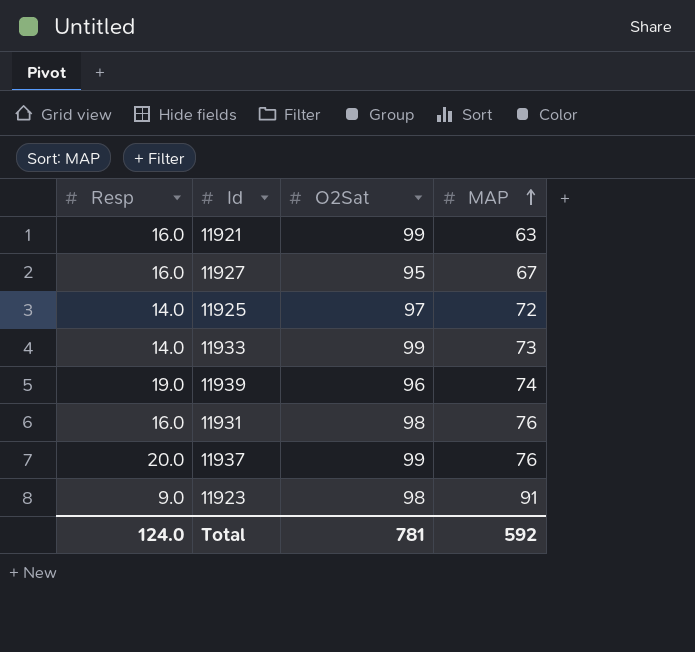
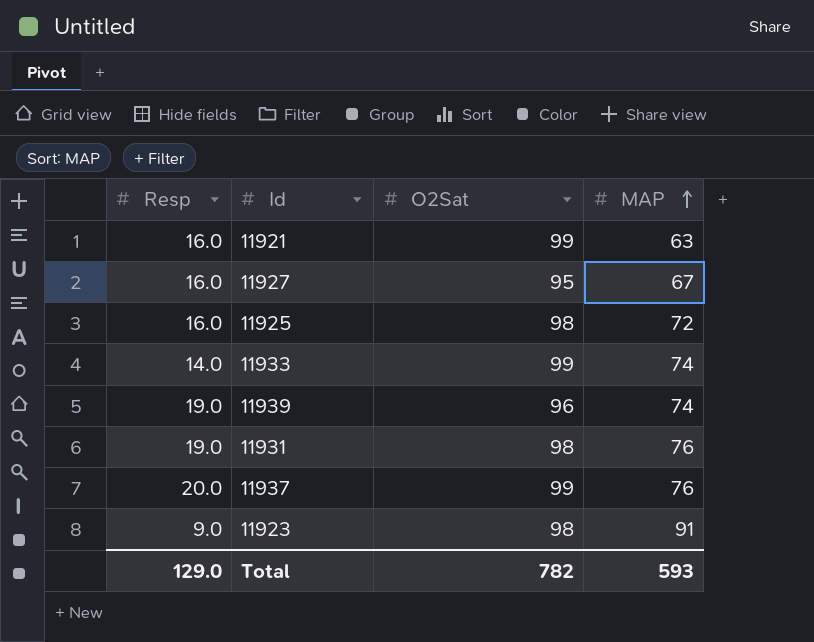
11925 | Resp: 14.0 -> 16.0
11925 | O2Sat: 97 -> 98
11933 | MAP: 73 -> 74
11931 | Resp: 16.0 -> 19.0
Total | Resp: 124.0 -> 129.0
Total | O2Sat: 781 -> 782
Total | MAP: 592 -> 593

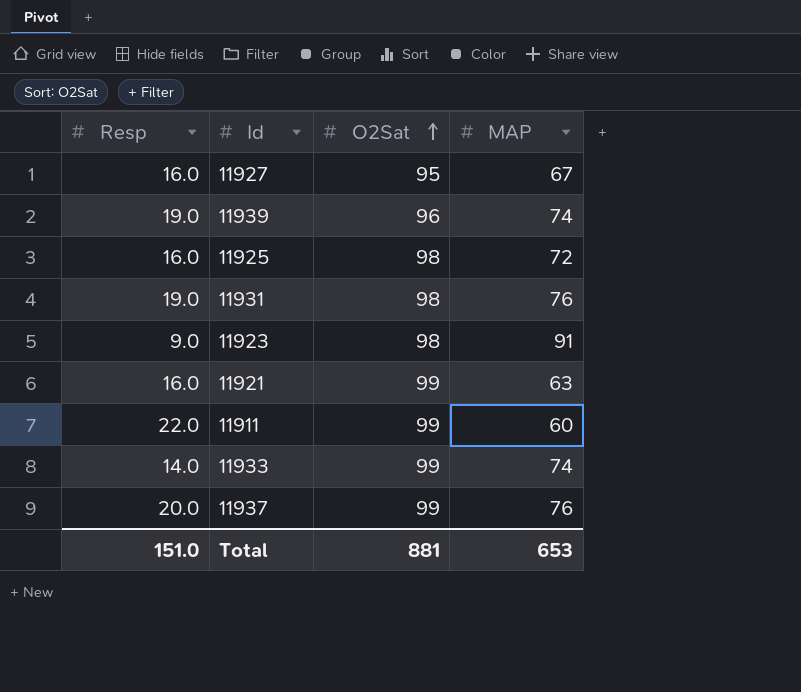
row order: MAP ascending -> O2Sat ascending
row 11911: none -> 22.0 | 99 | 60
Total | Resp: 129.0 -> 151.0
Total | O2Sat: 782 -> 881
Total | MAP: 593 -> 653

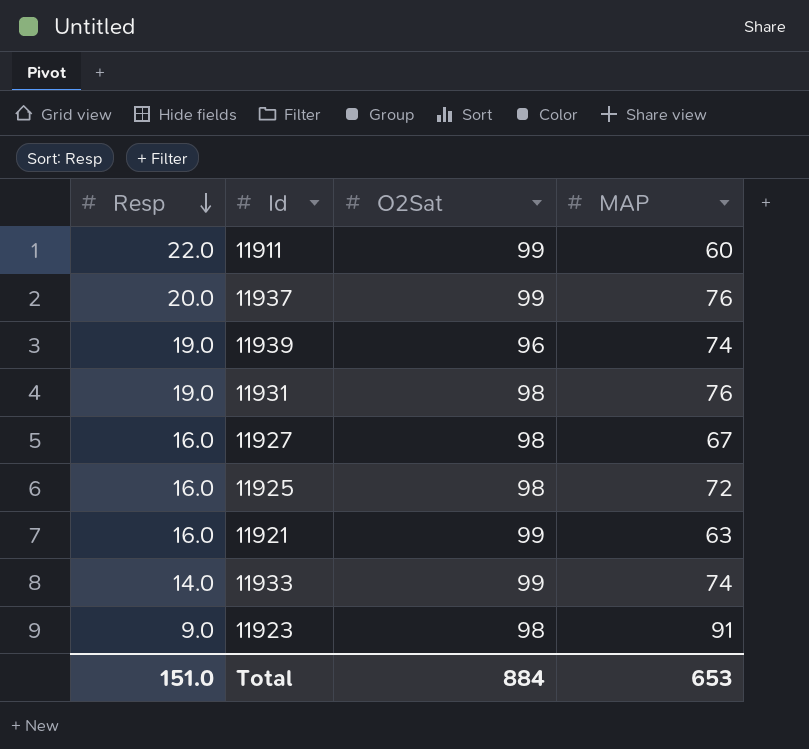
row order: O2Sat ascending -> Resp descending
11927 | O2Sat: 95 -> 98
Total | O2Sat: 881 -> 884

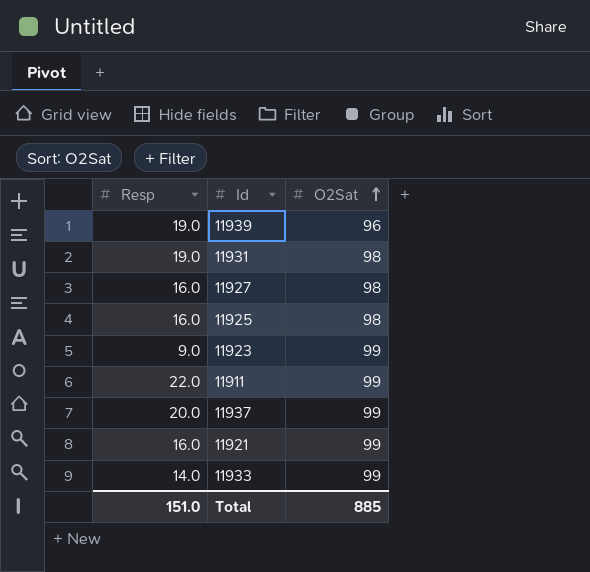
row order: Resp descending -> O2Sat ascending
column MAP | position: 4 -> none
11923 | O2Sat: 98 -> 99
Total | O2Sat: 884 -> 885

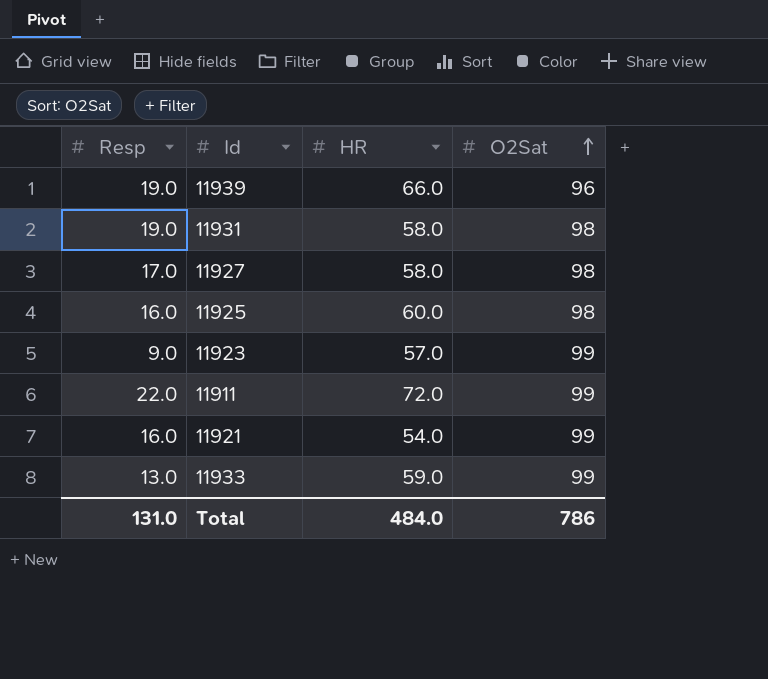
column HR | position: none -> 3
row 11937: 20.0 | 99 -> none
11927 | Resp: 16.0 -> 17.0
11933 | Resp: 14.0 -> 13.0
Total | Resp: 151.0 -> 131.0
Total | O2Sat: 885 -> 786

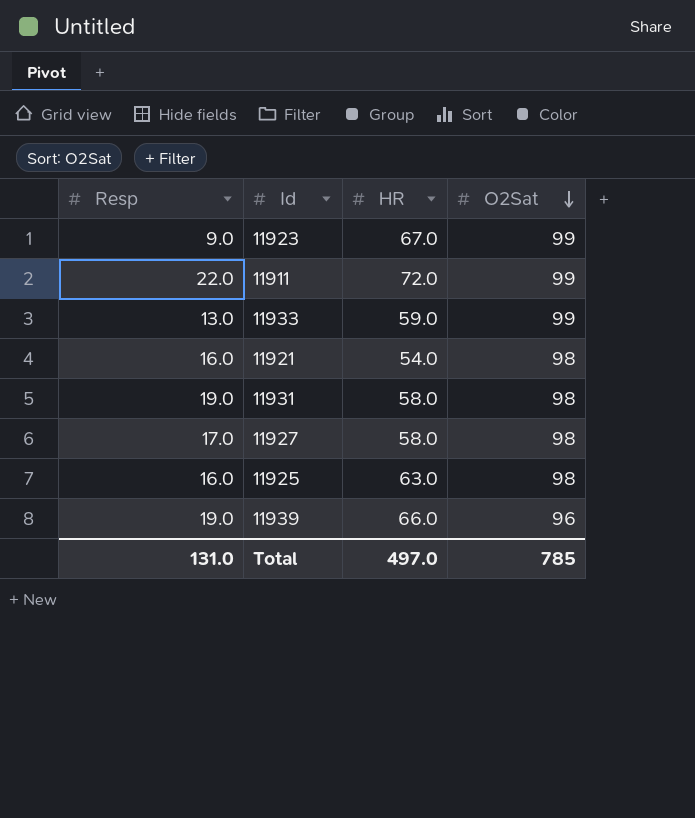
row order: O2Sat ascending -> O2Sat descending
11923 | HR: 57.0 -> 67.0
11921 | O2Sat: 99 -> 98
11925 | HR: 60.0 -> 63.0
Total | HR: 484.0 -> 497.0
Total | O2Sat: 786 -> 785

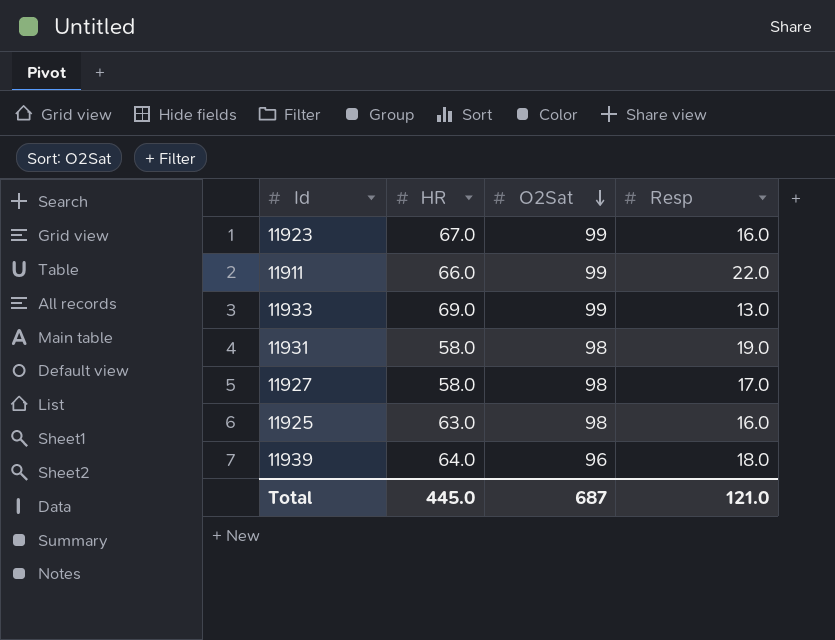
column Resp | position: 1 -> 4
row 11921: 16.0 | 54.0 | 98 -> none
11923 | Resp: 9.0 -> 16.0
11911 | HR: 72.0 -> 66.0
11933 | HR: 59.0 -> 69.0
11939 | HR: 66.0 -> 64.0
11939 | Resp: 19.0 -> 18.0
Total | HR: 497.0 -> 445.0
Total | O2Sat: 785 -> 687
Total | Resp: 131.0 -> 121.0

